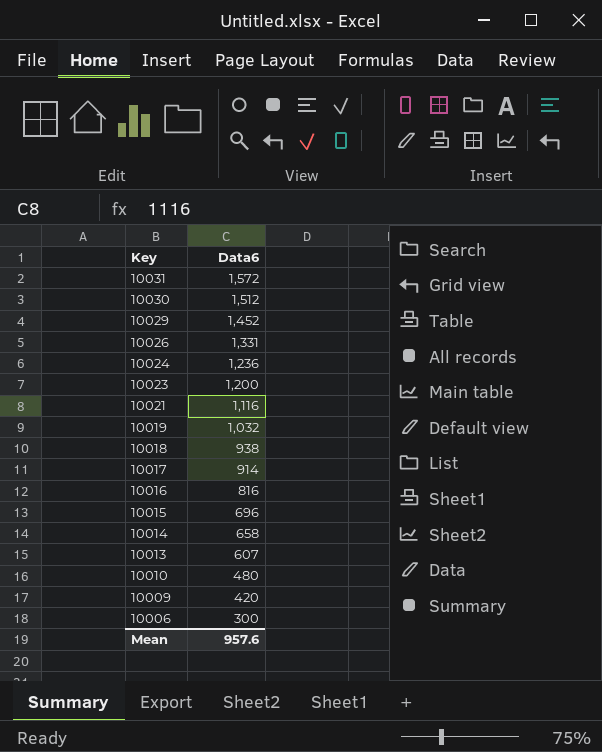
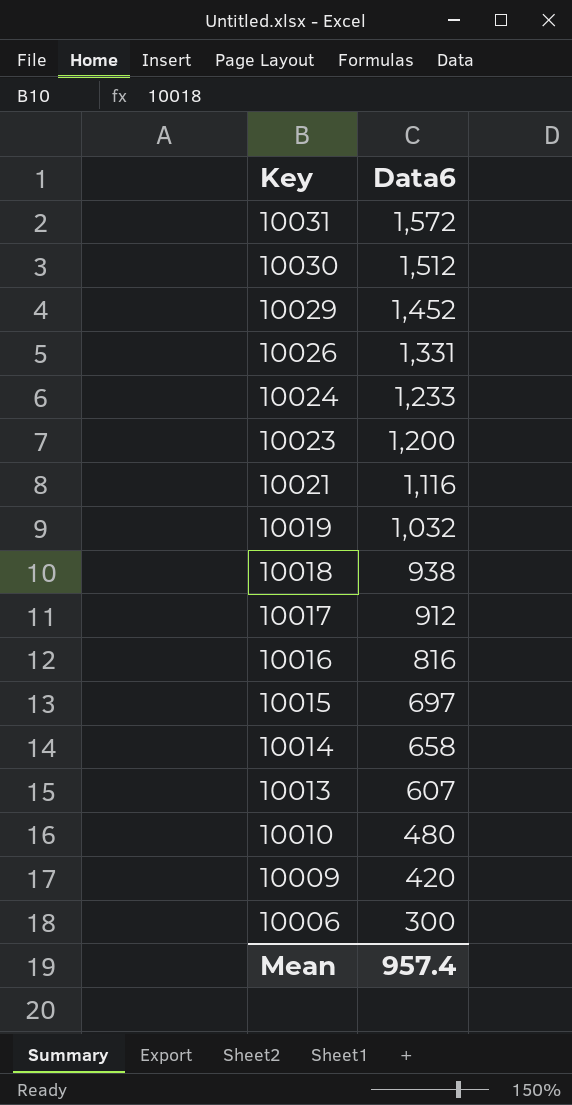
10024 | Data6: 1,236 -> 1,233
10017 | Data6: 914 -> 912
10015 | Data6: 696 -> 697
Mean | Data6: 957.6 -> 957.4

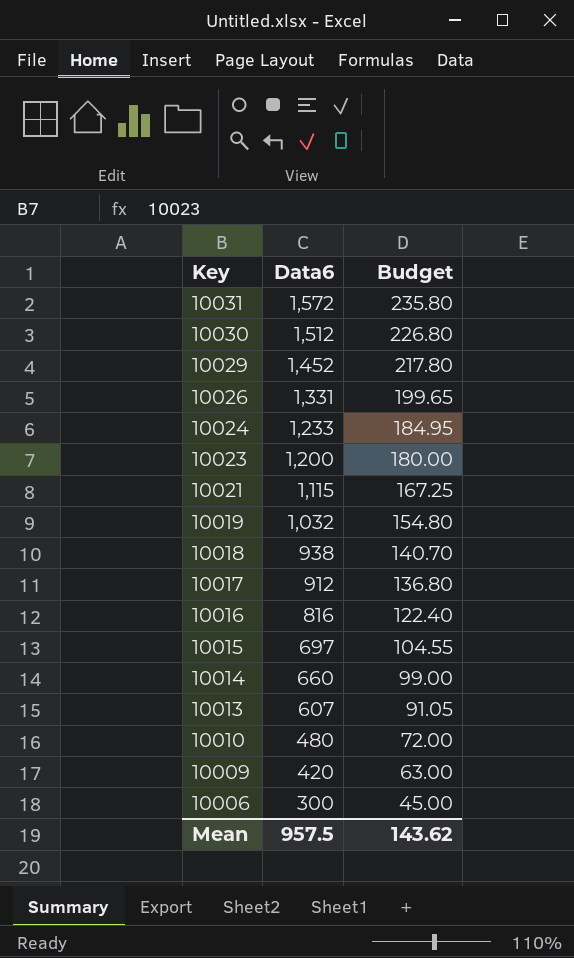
column Budget | formula: none -> [Data6] * 0.15
10021 | Data6: 1,116 -> 1,115
10014 | Data6: 658 -> 660
Mean | Data6: 957.4 -> 957.5

